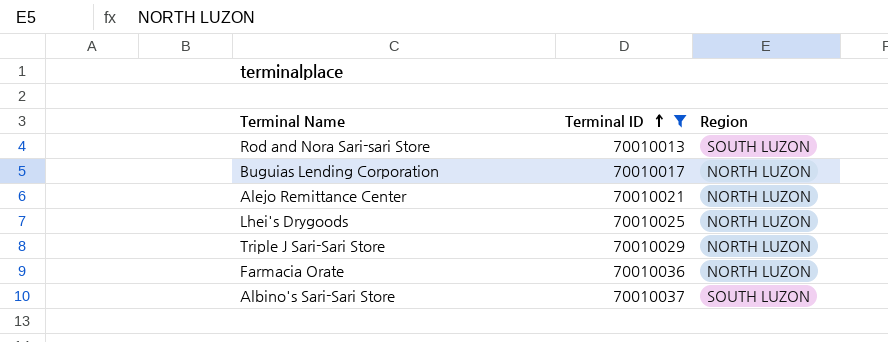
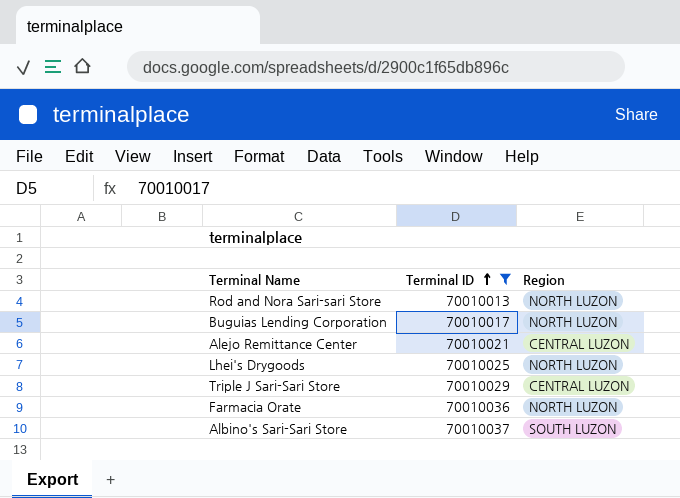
Rod and Nora Sari-sari Store | Region: SOUTH LUZON -> NORTH LUZON
Alejo Remittance Center | Region: NORTH LUZON -> CENTRAL LUZON
Triple J Sari-Sari Store | Region: NORTH LUZON -> CENTRAL LUZON

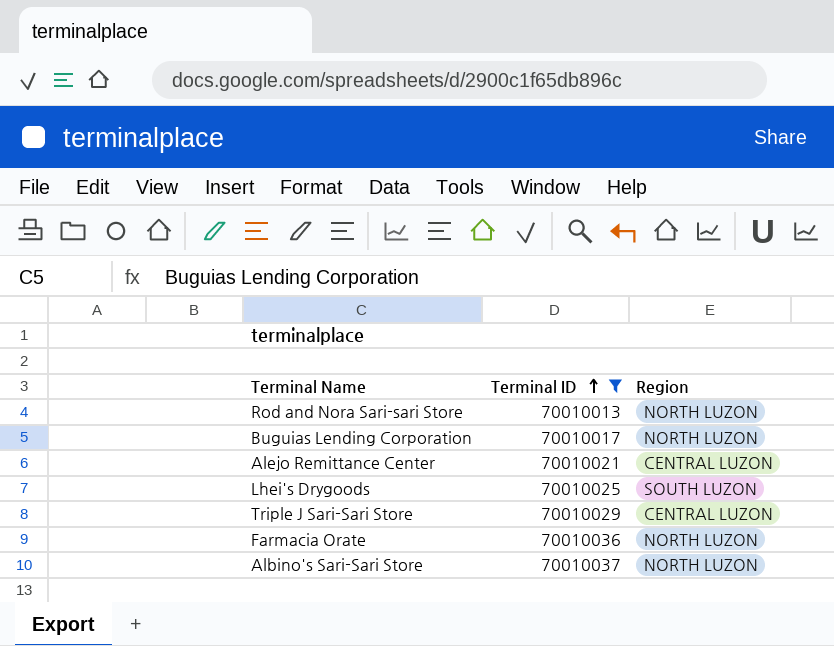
Lhei's Drygoods | Region: NORTH LUZON -> SOUTH LUZON
Albino's Sari-Sari Store | Region: SOUTH LUZON -> NORTH LUZON

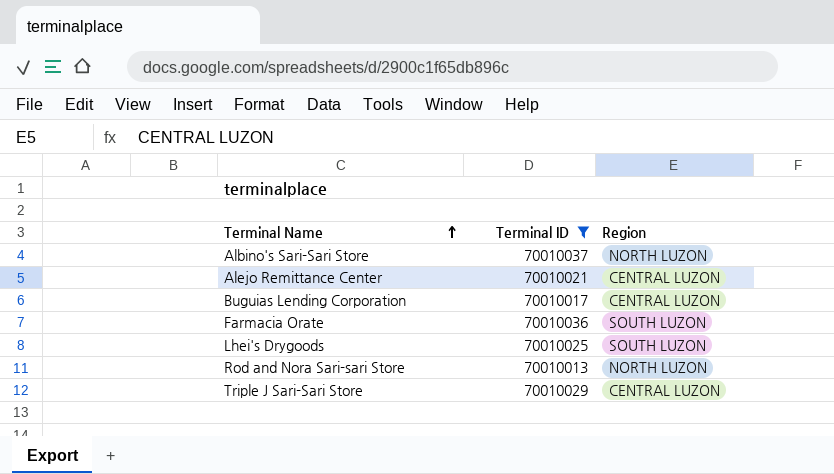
row order: Terminal ID ascending -> Terminal Name ascending
Buguias Lending Corporation | Region: NORTH LUZON -> CENTRAL LUZON
Farmacia Orate | Region: NORTH LUZON -> SOUTH LUZON

